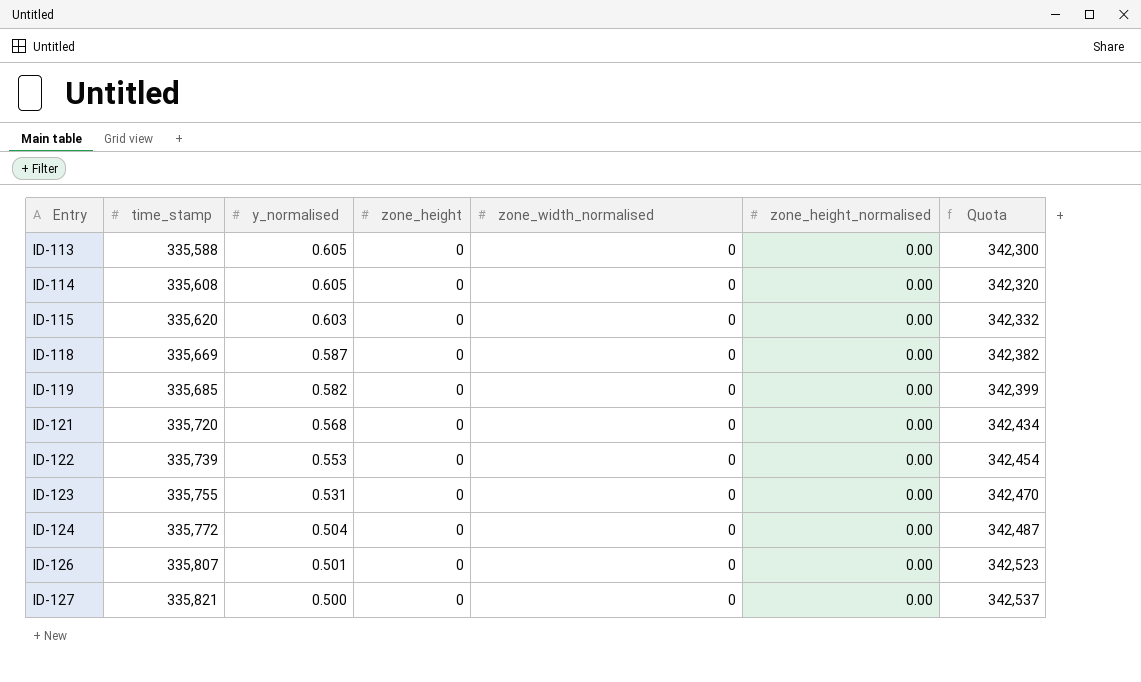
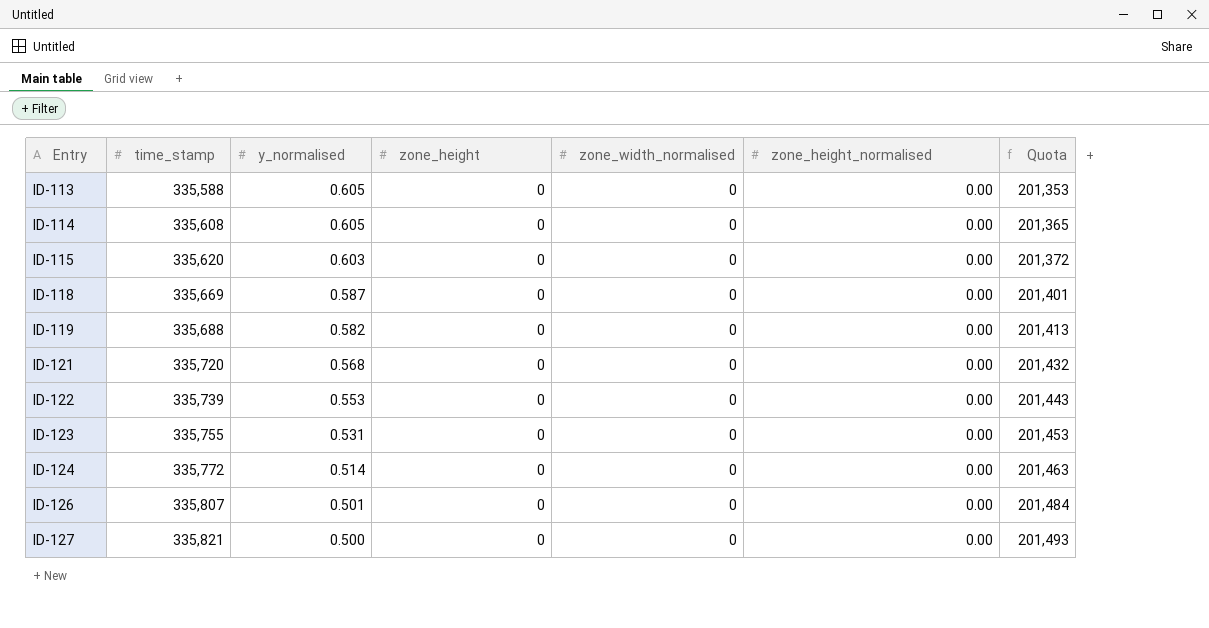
column Quota | formula: [time_stamp] * 1.02 -> [time_stamp] * 0.6
ID-119 | time_stamp: 335,685 -> 335,688
ID-124 | y_normalised: 0.504 -> 0.514

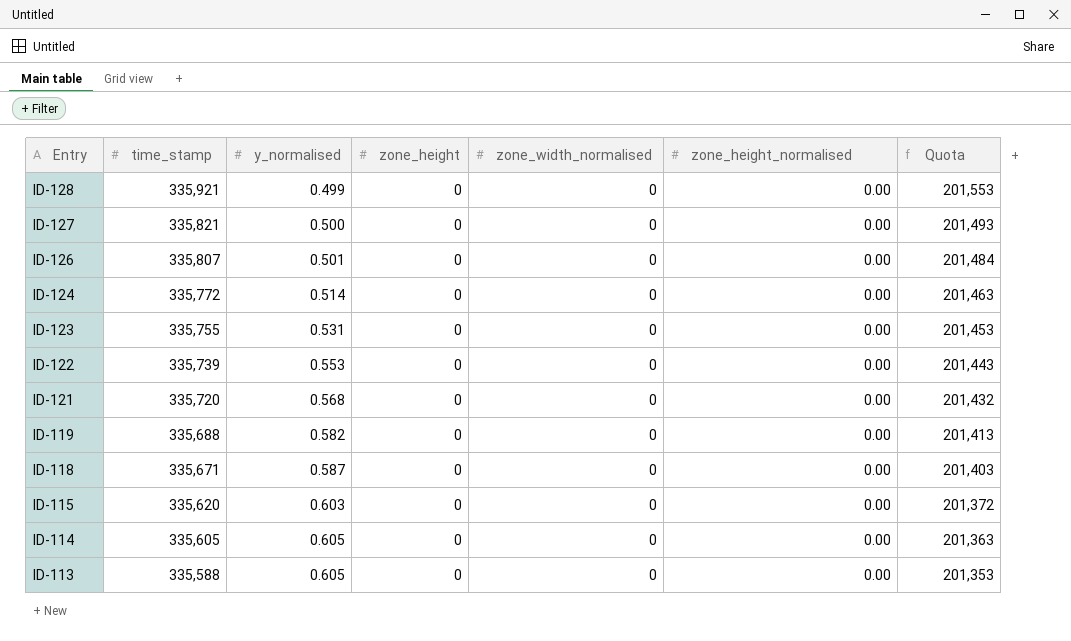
row order: Entry ascending -> Entry descending
row ID-128: none -> 335,921 | 0.499 | 0 | 0 | 0.00 | 201,553
ID-118 | time_stamp: 335,669 -> 335,671
ID-118 | Quota: 201,401 -> 201,403
ID-114 | time_stamp: 335,608 -> 335,605
ID-114 | Quota: 201,365 -> 201,363

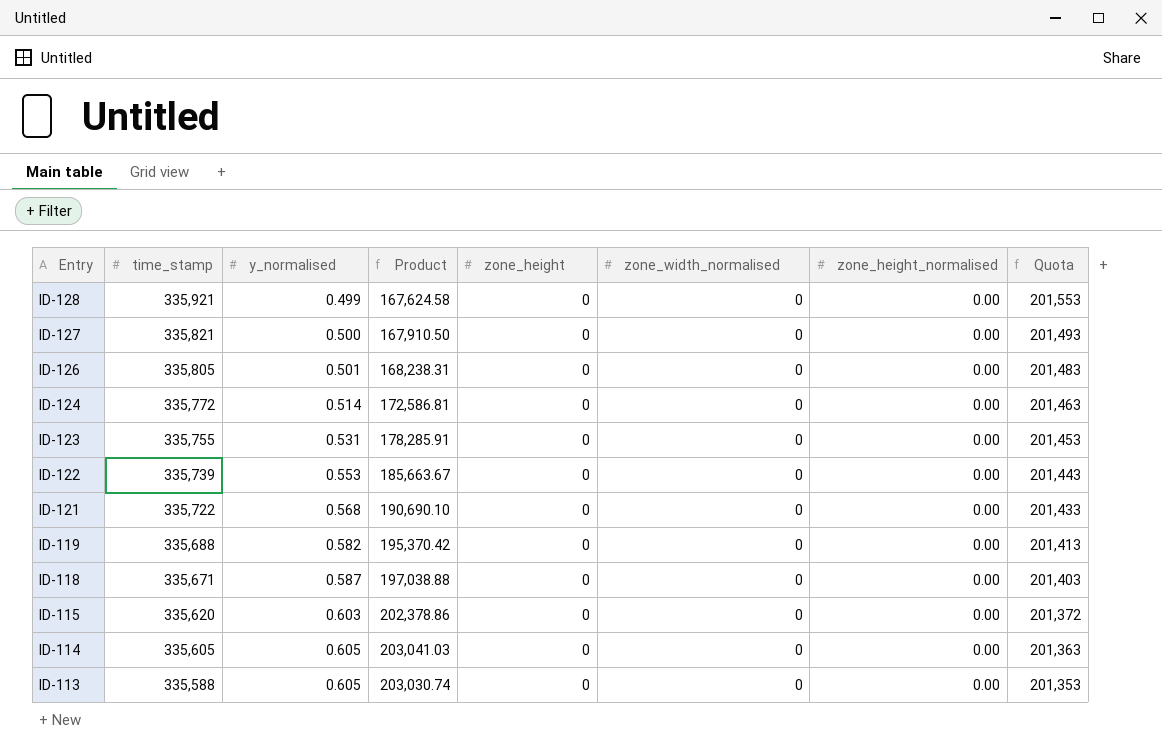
column Product | formula: none -> [time_stamp] * [y_normalised]
ID-126 | time_stamp: 335,807 -> 335,805
ID-126 | Quota: 201,484 -> 201,483
ID-121 | time_stamp: 335,720 -> 335,722
ID-121 | Quota: 201,432 -> 201,433

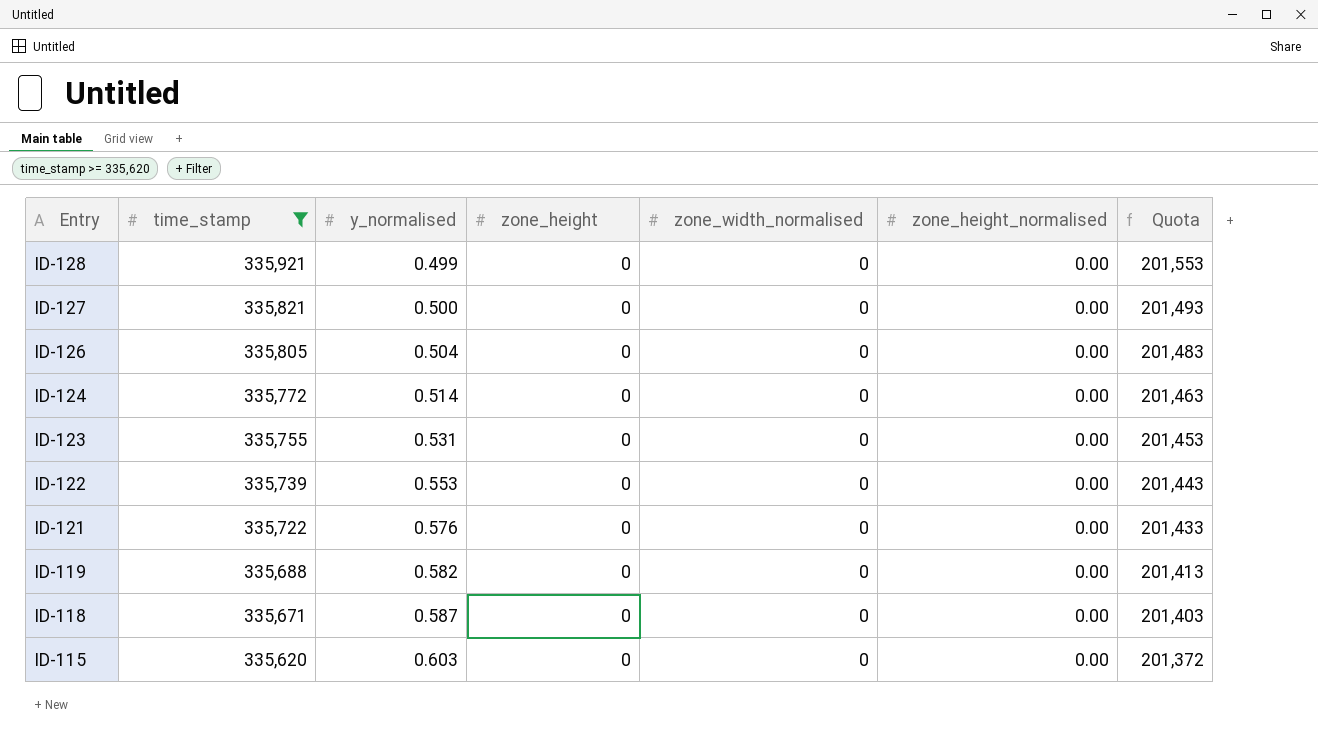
filter: none -> time_stamp >= 335,620
column Product | formula: [time_stamp] * [y_normalised] -> none
ID-126 | y_normalised: 0.501 -> 0.504
ID-121 | y_normalised: 0.568 -> 0.576

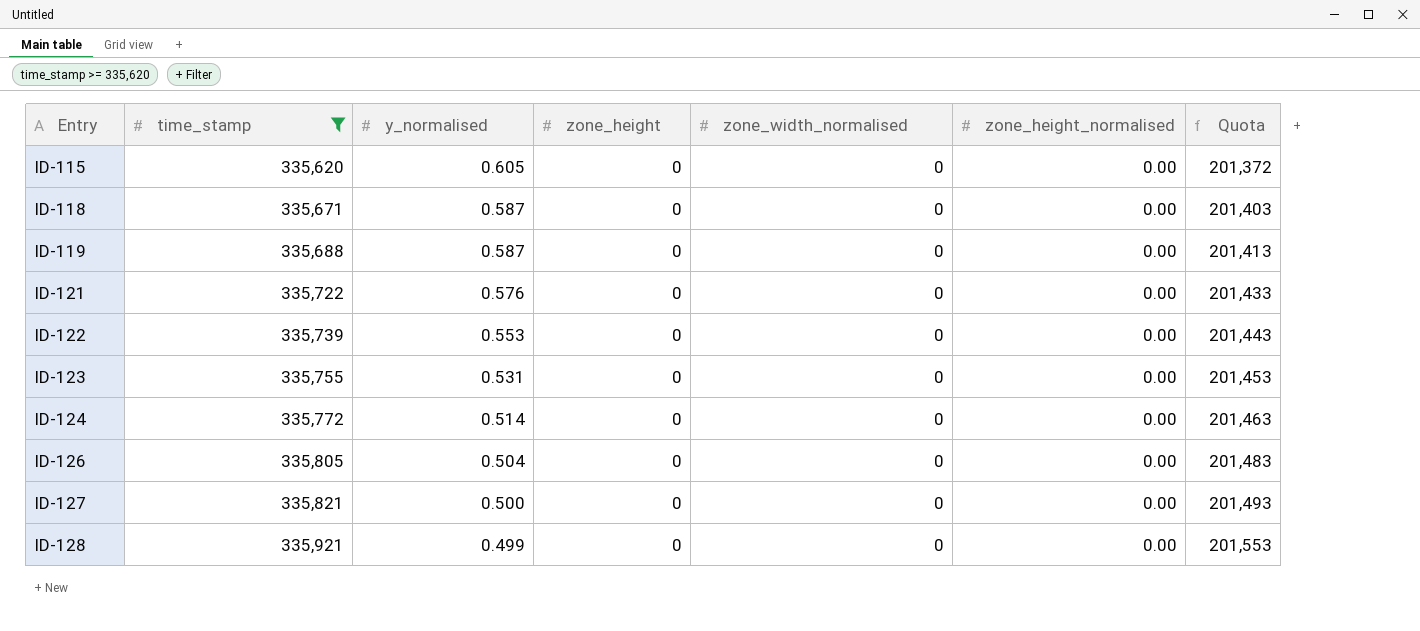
row order: Entry descending -> Entry ascending
ID-115 | y_normalised: 0.603 -> 0.605
ID-119 | y_normalised: 0.582 -> 0.587

